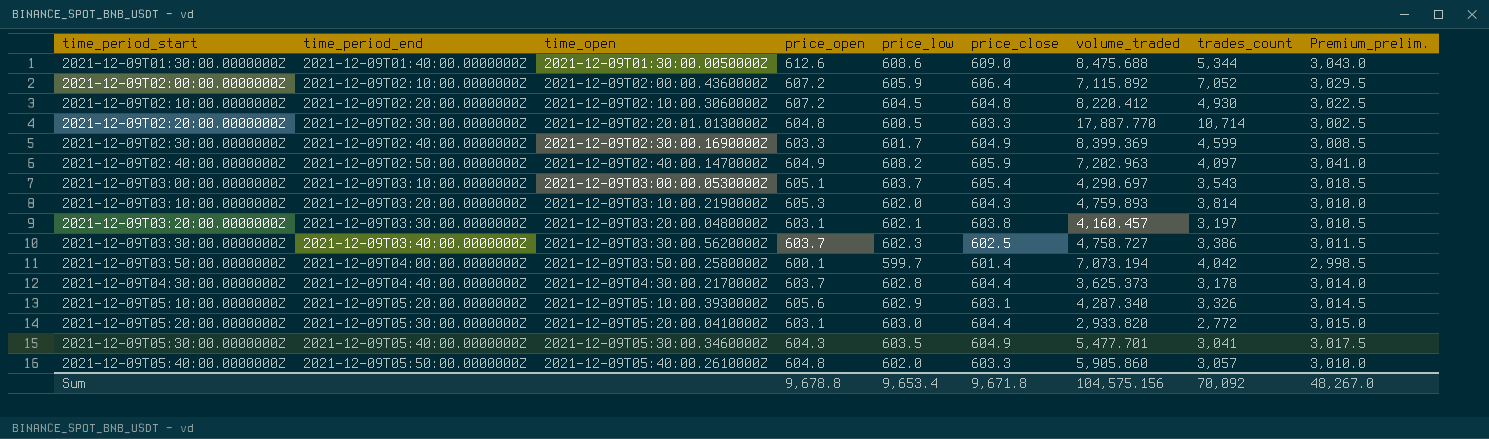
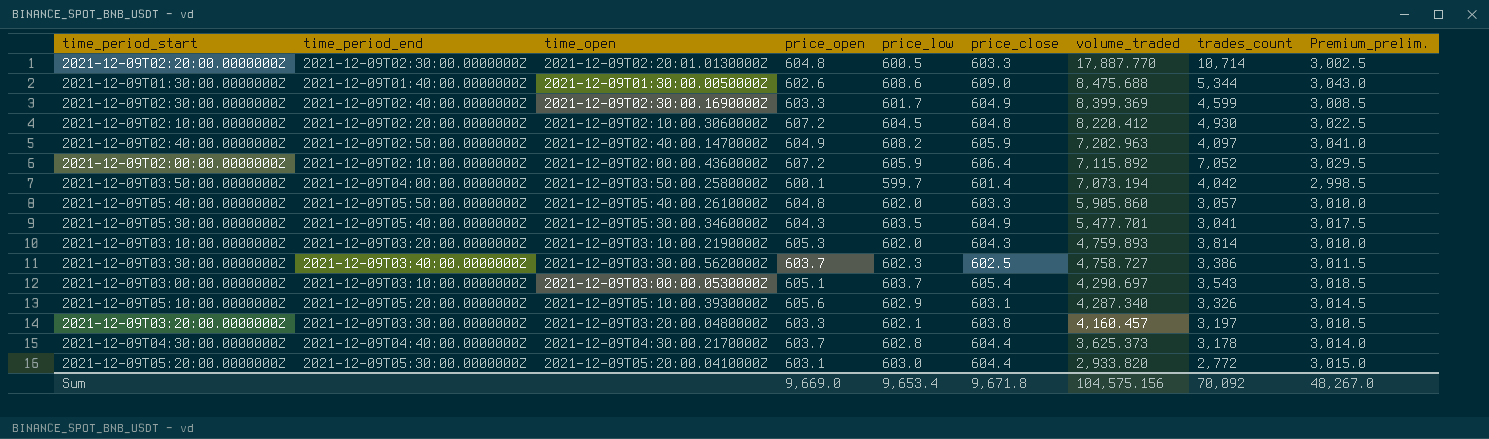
row order: time_period_start ascending -> volume_traded descending
2021-12-09T01:30:00.0000000Z | price_open: 612.6 -> 602.6
2021-12-09T03:20:00.0000000Z | price_open: 603.1 -> 603.3
Sum | price_open: 9,678.8 -> 9,669.0

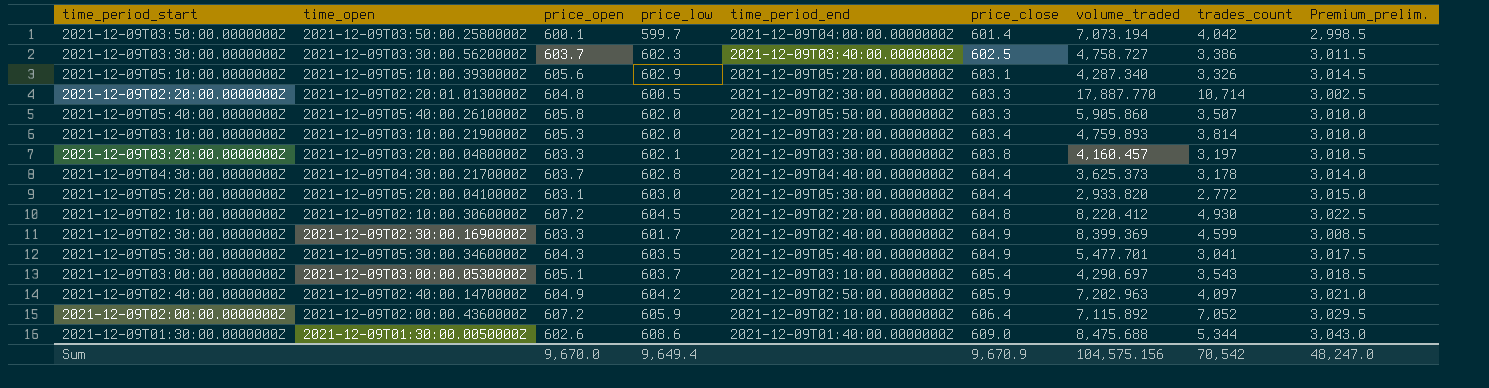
row order: volume_traded descending -> price_close ascending
column time_period_end | position: 2 -> 5
2021-12-09T05:40:00.0000000Z | price_open: 604.8 -> 605.8
2021-12-09T05:40:00.0000000Z | trades_count: 3,057 -> 3,507
2021-12-09T03:10:00.0000000Z | price_close: 604.3 -> 603.4
2021-12-09T02:40:00.0000000Z | price_low: 608.2 -> 604.2
2021-12-09T02:40:00.0000000Z | Premium_prelim.: 3,041.0 -> 3,021.0
Sum | price_open: 9,669.0 -> 9,670.0
Sum | price_low: 9,653.4 -> 9,649.4
Sum | price_close: 9,671.8 -> 9,670.9
Sum | trades_count: 70,092 -> 70,542
Sum | Premium_prelim.: 48,267.0 -> 48,247.0

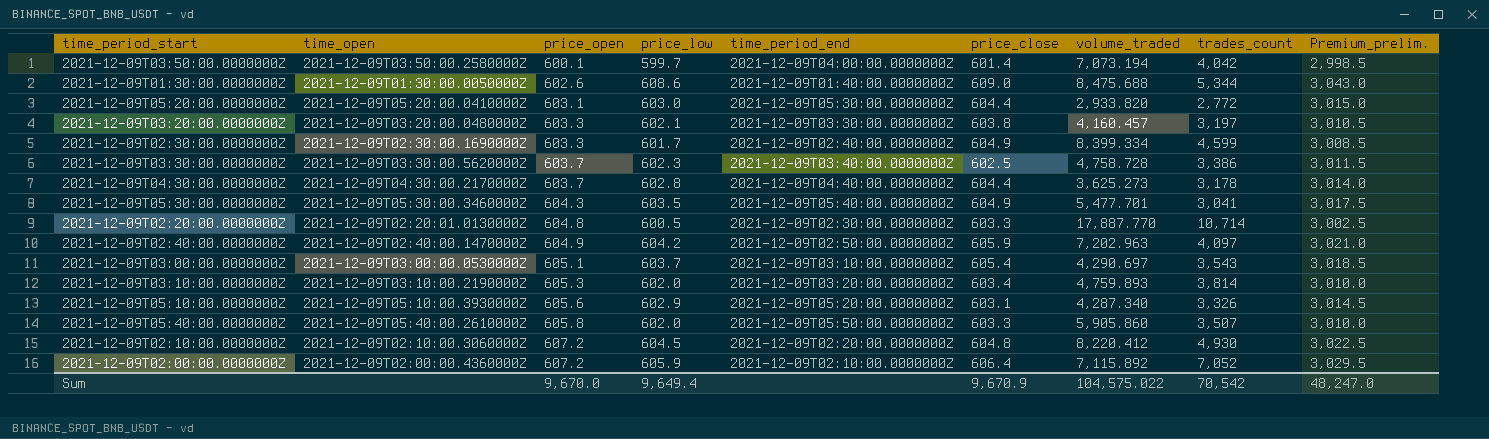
row order: price_close ascending -> price_open ascending
2021-12-09T02:30:00.0000000Z | volume_traded: 8,399.369 -> 8,399.334
2021-12-09T03:30:00.0000000Z | volume_traded: 4,758.727 -> 4,758.728
2021-12-09T04:30:00.0000000Z | volume_traded: 3,625.373 -> 3,625.273
Sum | volume_traded: 104,575.156 -> 104,575.022

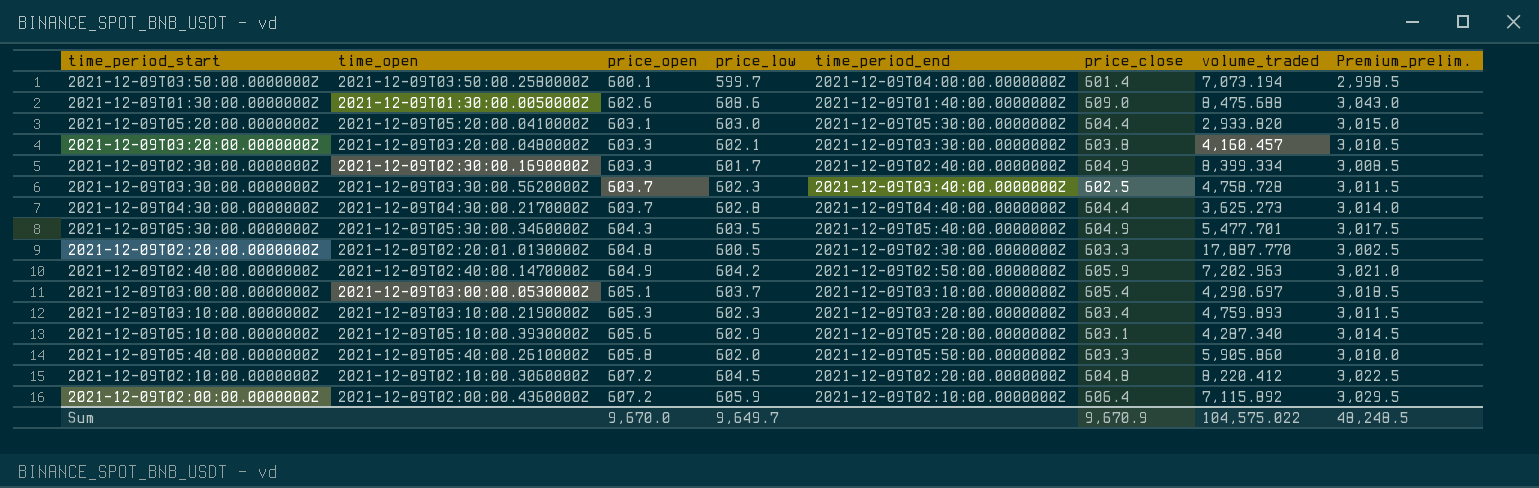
column trades_count | position: 8 -> none
2021-12-09T03:10:00.0000000Z | price_low: 602.0 -> 602.3
2021-12-09T03:10:00.0000000Z | Premium_prelim.: 3,010.0 -> 3,011.5
Sum | price_low: 9,649.4 -> 9,649.7
Sum | Premium_prelim.: 48,247.0 -> 48,248.5

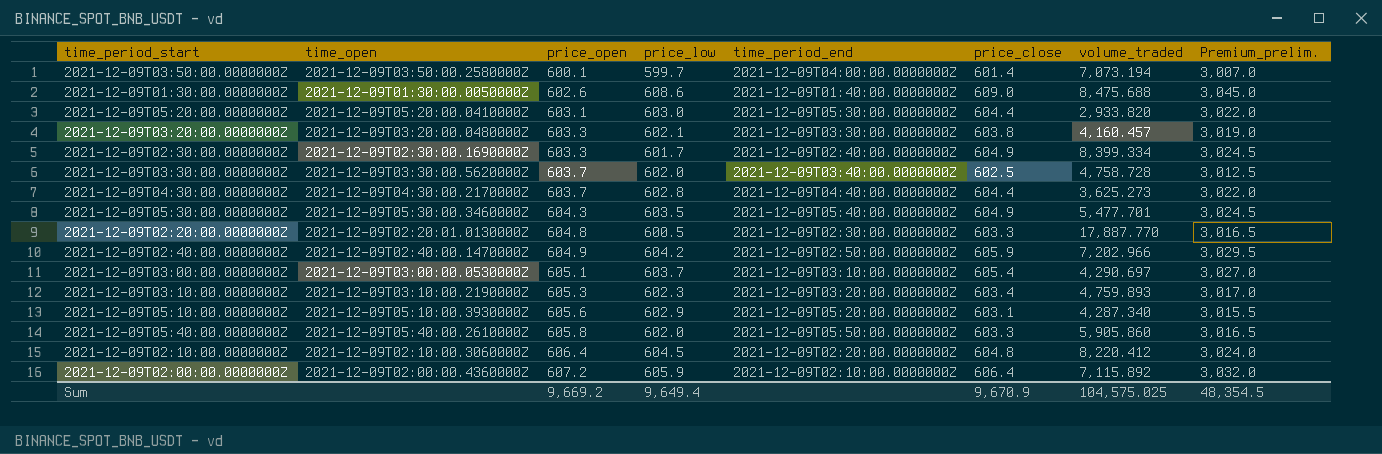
column Premium_prelim. | formula: [price_low] * 5 -> [price_close] * 5
2021-12-09T03:30:00.0000000Z | price_low: 602.3 -> 602.0
2021-12-09T02:40:00.0000000Z | volume_traded: 7,202.963 -> 7,202.966
2021-12-09T02:10:00.0000000Z | price_open: 607.2 -> 606.4
Sum | price_open: 9,670.0 -> 9,669.2
Sum | price_low: 9,649.7 -> 9,649.4
Sum | volume_traded: 104,575.022 -> 104,575.025
Sum | Premium_prelim.: 48,248.5 -> 48,354.5

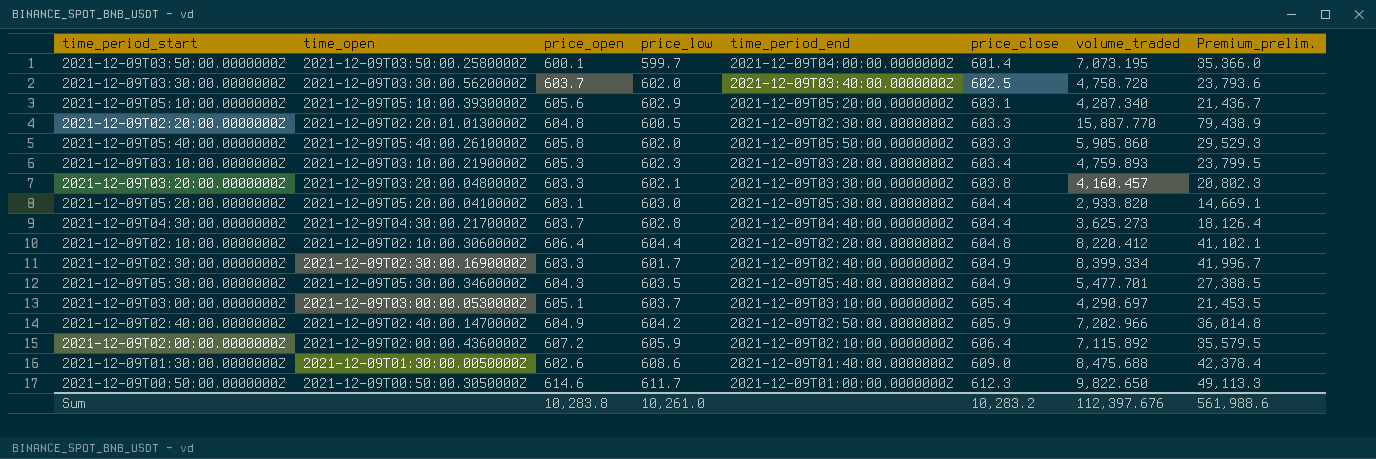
row order: price_open ascending -> price_close ascending
column Premium_prelim. | formula: [price_close] * 5 -> [volume_traded] * 5
2021-12-09T03:50:00.0000000Z | volume_traded: 7,073.194 -> 7,073.195
2021-12-09T02:20:00.0000000Z | volume_traded: 17,887.770 -> 15,887.770
2021-12-09T02:10:00.0000000Z | price_low: 604.5 -> 604.4
row 2021-12-09T00:50:00.0000000Z: none -> 2021-12-09T00:50:00.3050000Z | 614.6 | 611.7 | 2021-12-09T01:00:00.0000000Z | 612.3 | 9,822.650 | 49,113.3
Sum | price_open: 9,669.2 -> 10,283.8
Sum | price_low: 9,649.4 -> 10,261.0
Sum | price_close: 9,670.9 -> 10,283.2
Sum | volume_traded: 104,575.025 -> 112,397.676
Sum | Premium_prelim.: 48,354.5 -> 561,988.6

